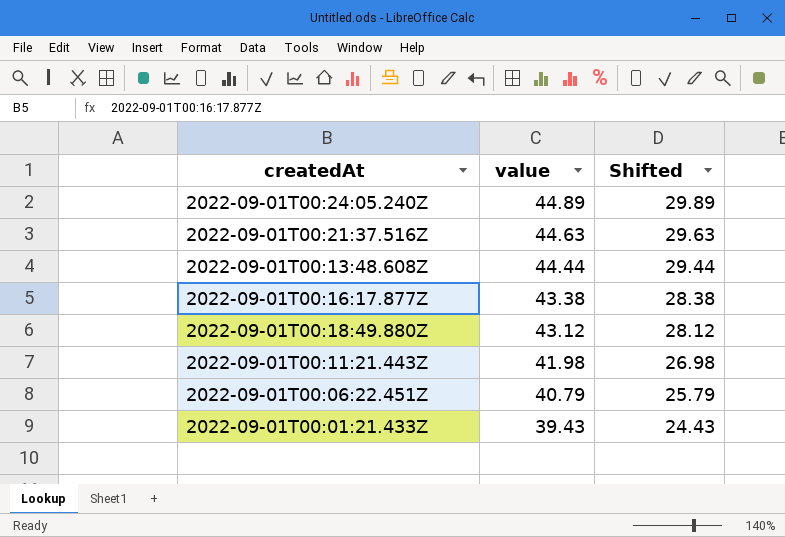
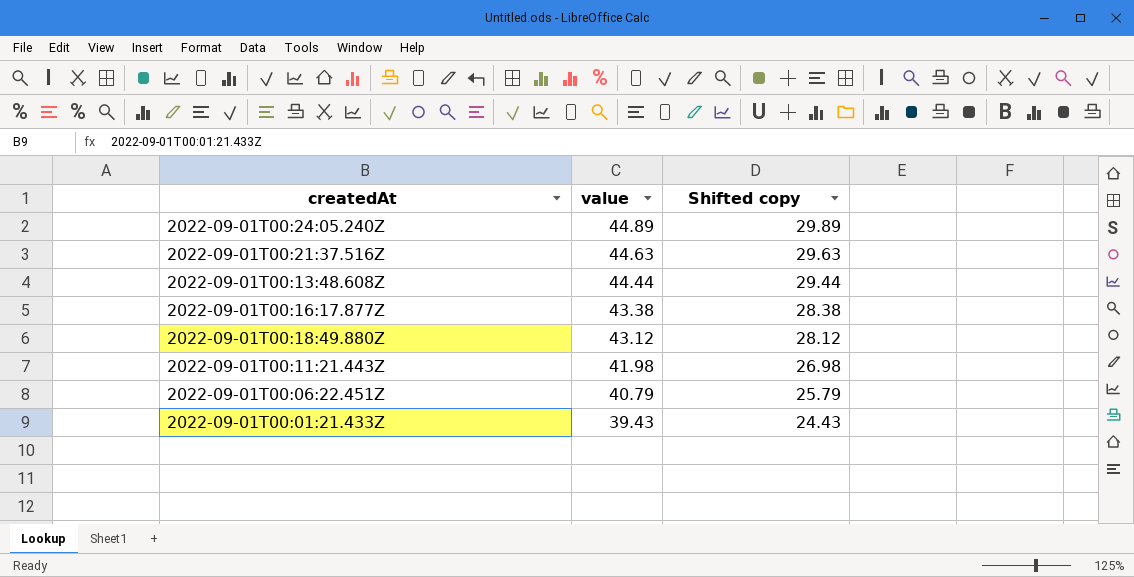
column name: Shifted -> Shifted copy

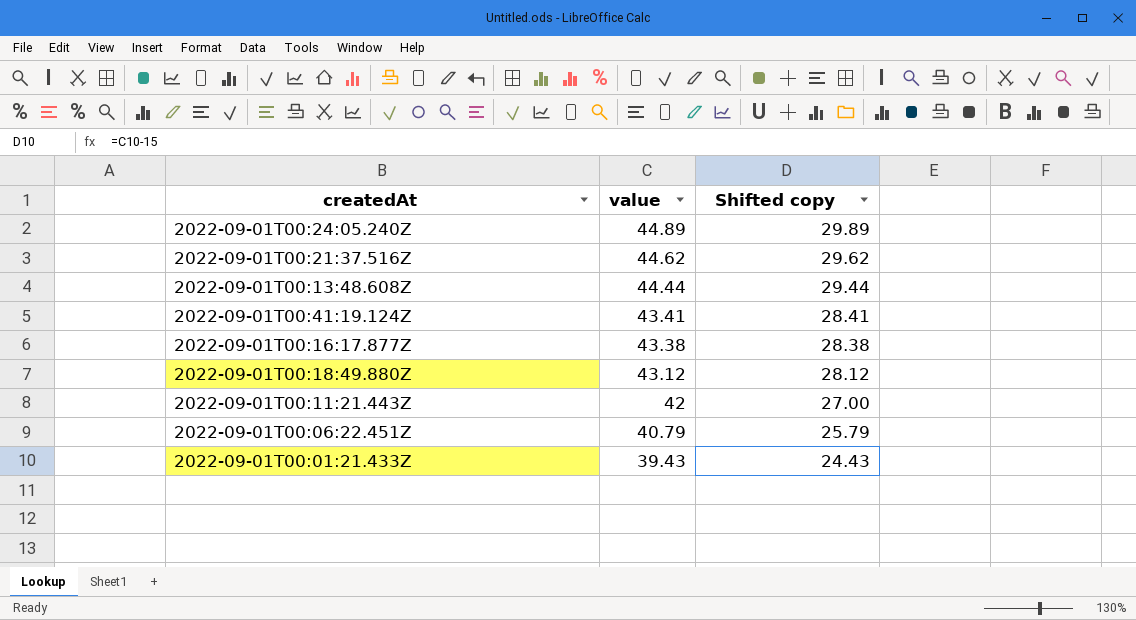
2022-09-01T00:21:37.516Z | value: 44.63 -> 44.62
2022-09-01T00:21:37.516Z | Shifted copy: 29.63 -> 29.62
row 2022-09-01T00:41:19.124Z: none -> 43.41 | 28.41
2022-09-01T00:11:21.443Z | value: 41.98 -> 42
2022-09-01T00:11:21.443Z | Shifted copy: 26.98 -> 27.00

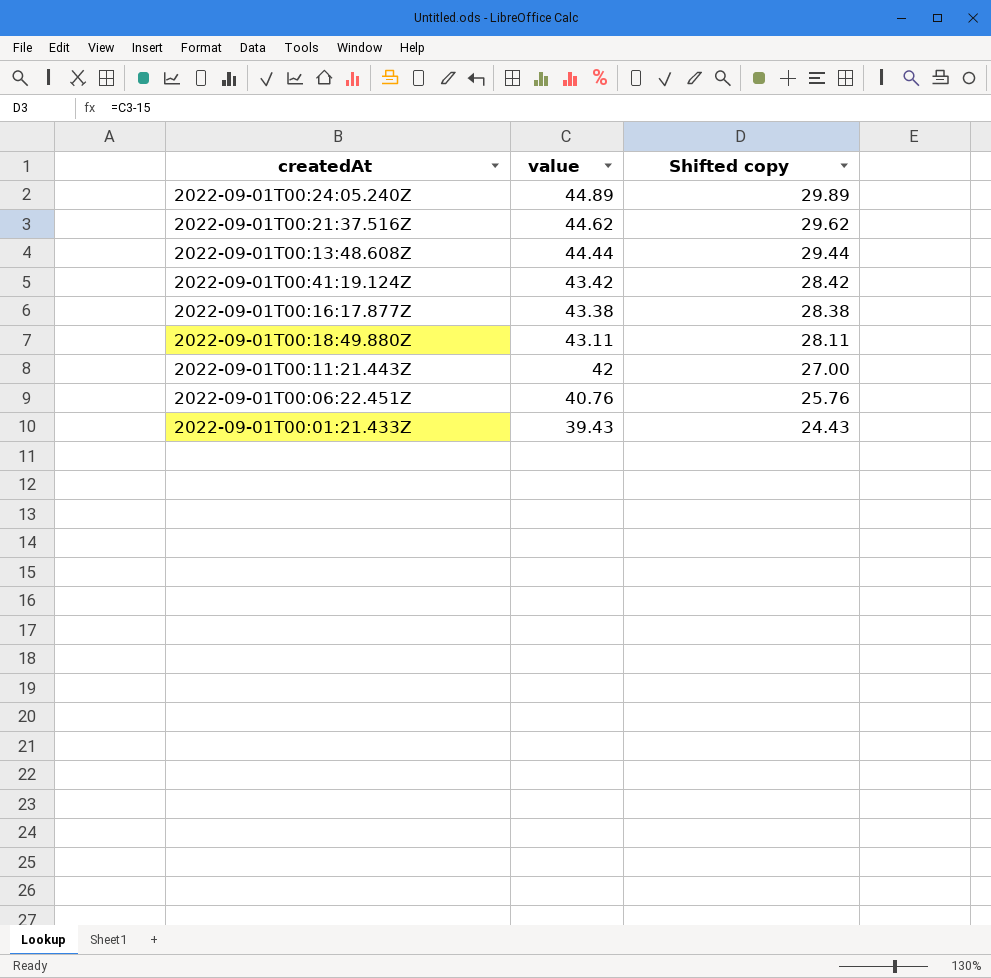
2022-09-01T00:41:19.124Z | value: 43.41 -> 43.42
2022-09-01T00:41:19.124Z | Shifted copy: 28.41 -> 28.42
2022-09-01T00:18:49.880Z | value: 43.12 -> 43.11
2022-09-01T00:18:49.880Z | Shifted copy: 28.12 -> 28.11
2022-09-01T00:06:22.451Z | value: 40.79 -> 40.76
2022-09-01T00:06:22.451Z | Shifted copy: 25.79 -> 25.76

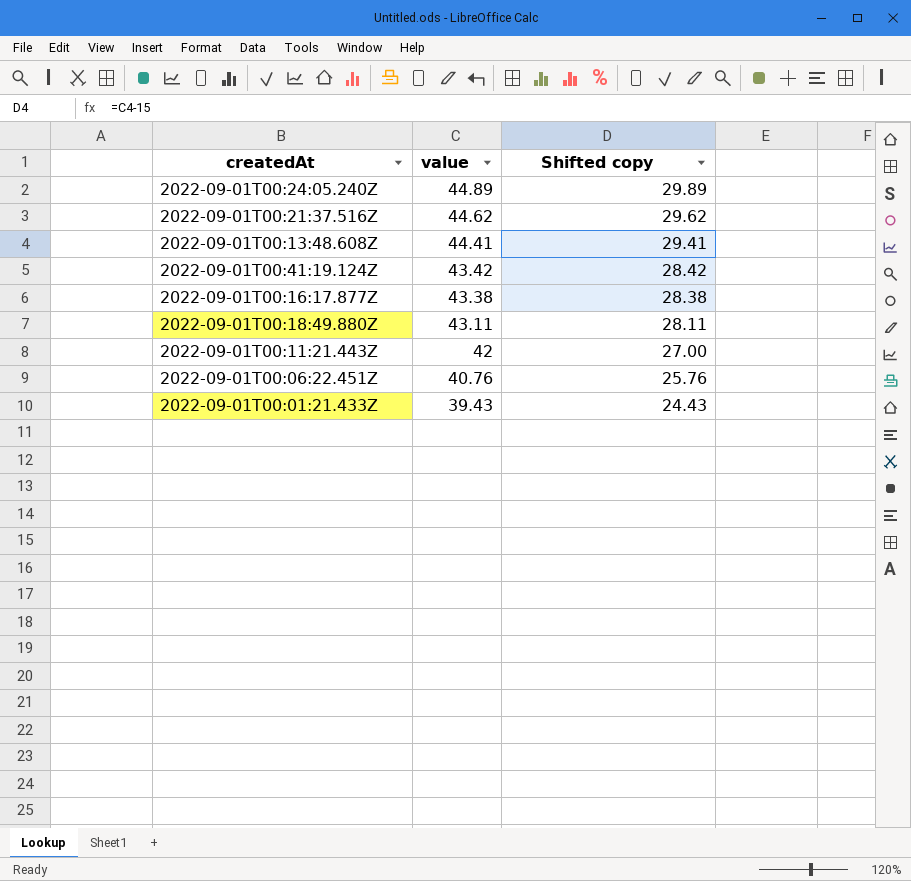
2022-09-01T00:13:48.608Z | value: 44.44 -> 44.41
2022-09-01T00:13:48.608Z | Shifted copy: 29.44 -> 29.41

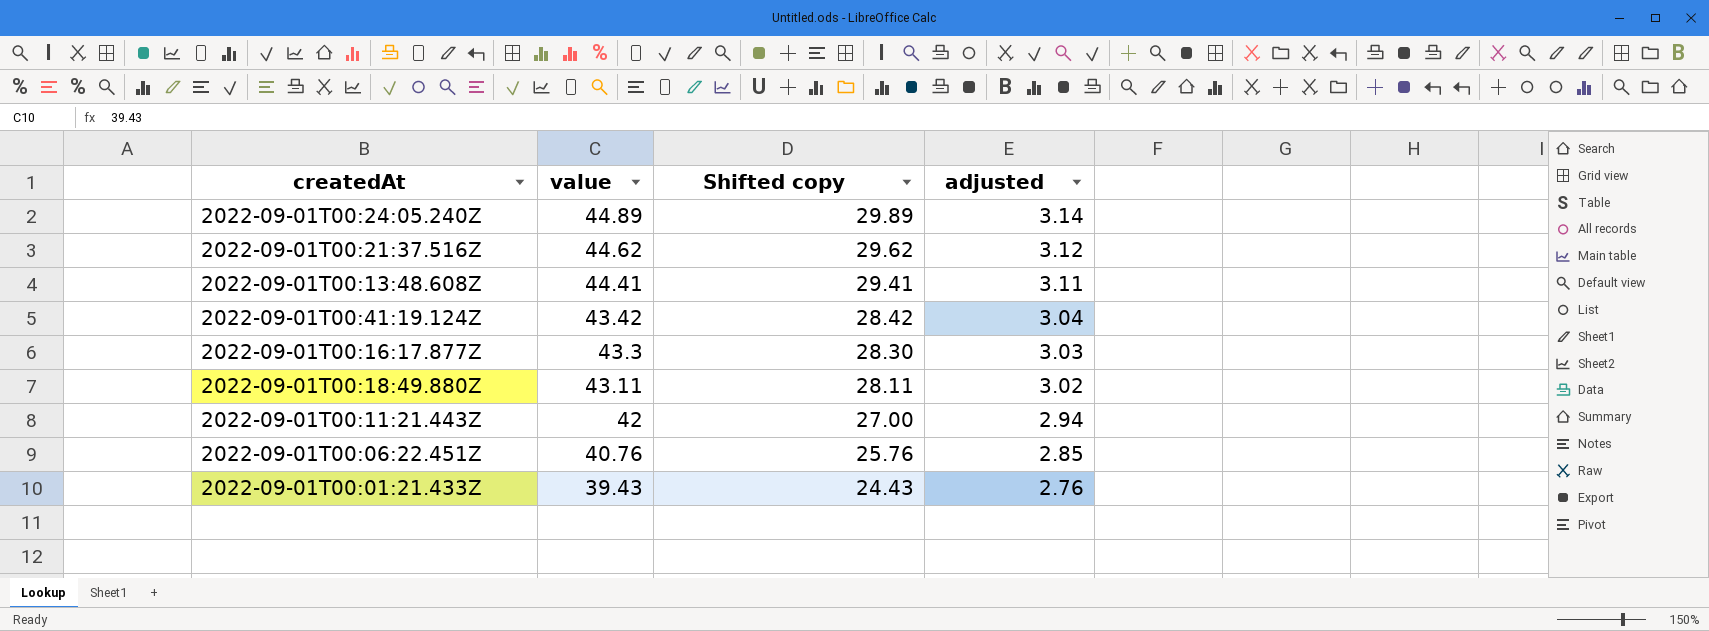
column adjusted | formula: none -> [value] * 0.07
2022-09-01T00:16:17.877Z | value: 43.38 -> 43.3
2022-09-01T00:16:17.877Z | Shifted copy: 28.38 -> 28.30

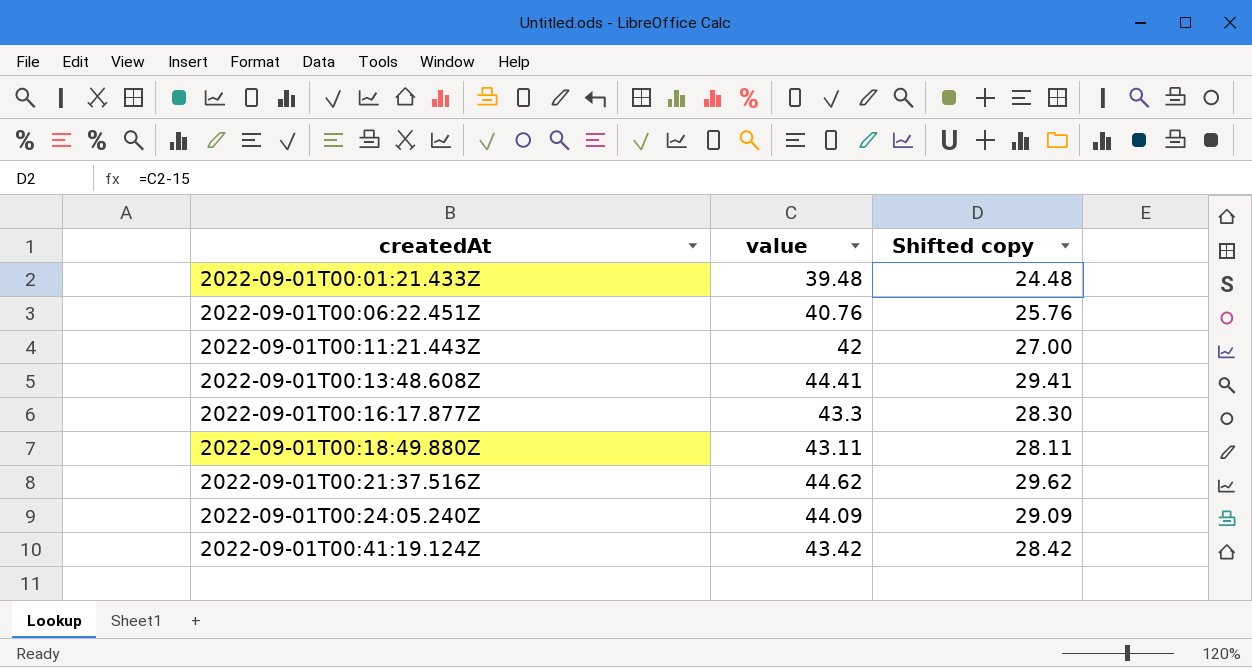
row order: value descending -> createdAt ascending
column adjusted | formula: [value] * 0.07 -> none
2022-09-01T00:01:21.433Z | value: 39.43 -> 39.48
2022-09-01T00:01:21.433Z | Shifted copy: 24.43 -> 24.48
2022-09-01T00:24:05.240Z | value: 44.89 -> 44.09
2022-09-01T00:24:05.240Z | Shifted copy: 29.89 -> 29.09

